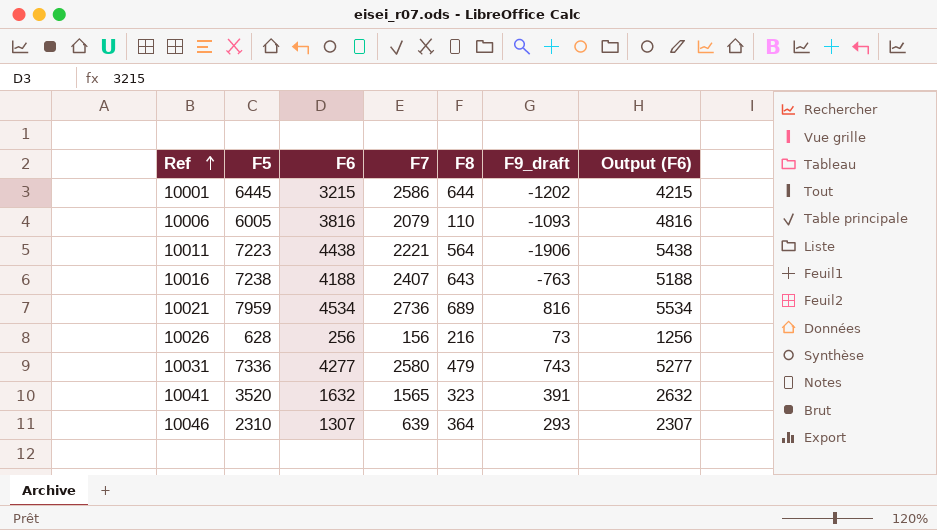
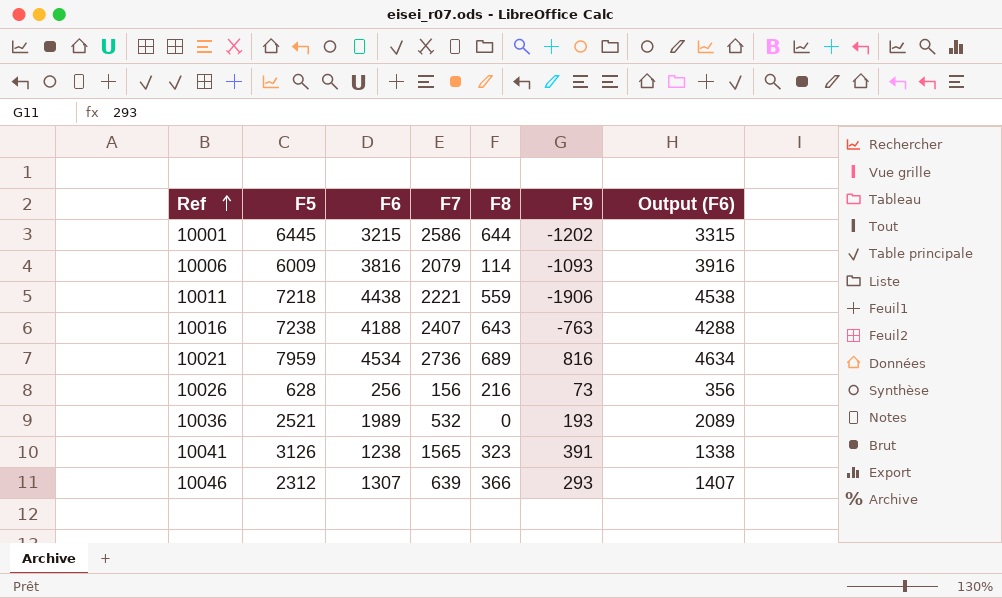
column name: F9_draft -> F9
column Output (F6) | formula: [F6] + 1000 -> [F6] + 100
row 10031: 7336 | 4277 | 2580 | 479 | 743 | 5277 -> none
10006 | F5: 6005 -> 6009
10006 | F8: 110 -> 114
10011 | F5: 7223 -> 7218
10011 | F8: 564 -> 559
row 10036: none -> 2521 | 1989 | 532 | 0 | 193 | 2089
10041 | F5: 3520 -> 3126
10041 | F6: 1632 -> 1238
10046 | F5: 2310 -> 2312
10046 | F8: 364 -> 366

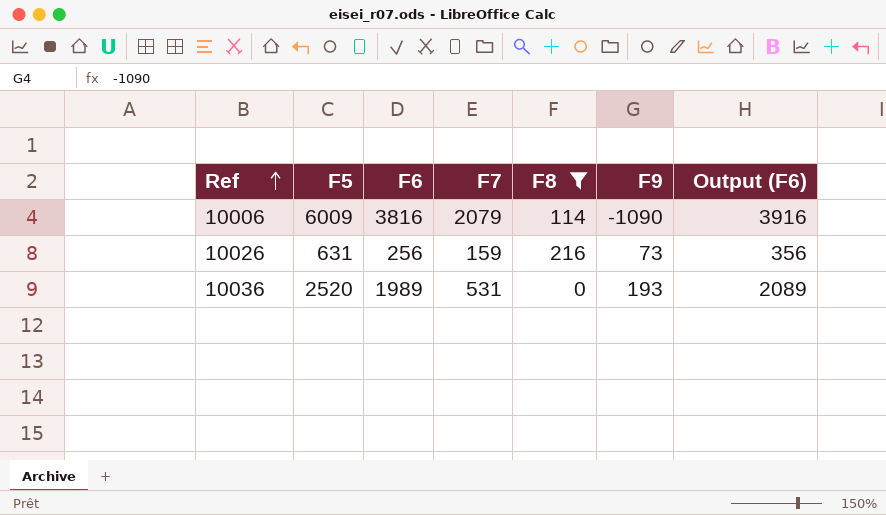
filter: none -> F8 <= 216
10006 | F9: -1093 -> -1090
10026 | F5: 628 -> 631
10026 | F7: 156 -> 159
10036 | F5: 2521 -> 2520
10036 | F7: 532 -> 531

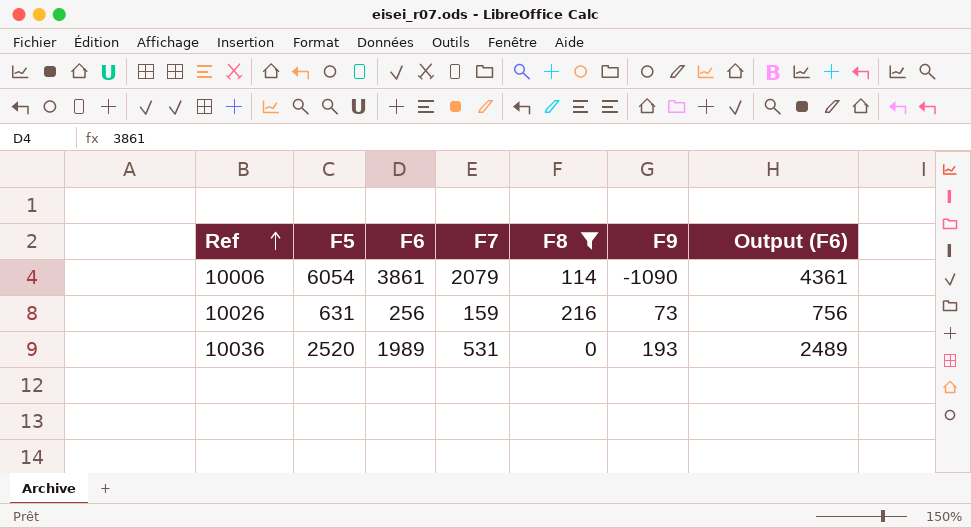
column Output (F6) | formula: [F6] + 100 -> [F6] + 500
10006 | F5: 6009 -> 6054
10006 | F6: 3816 -> 3861

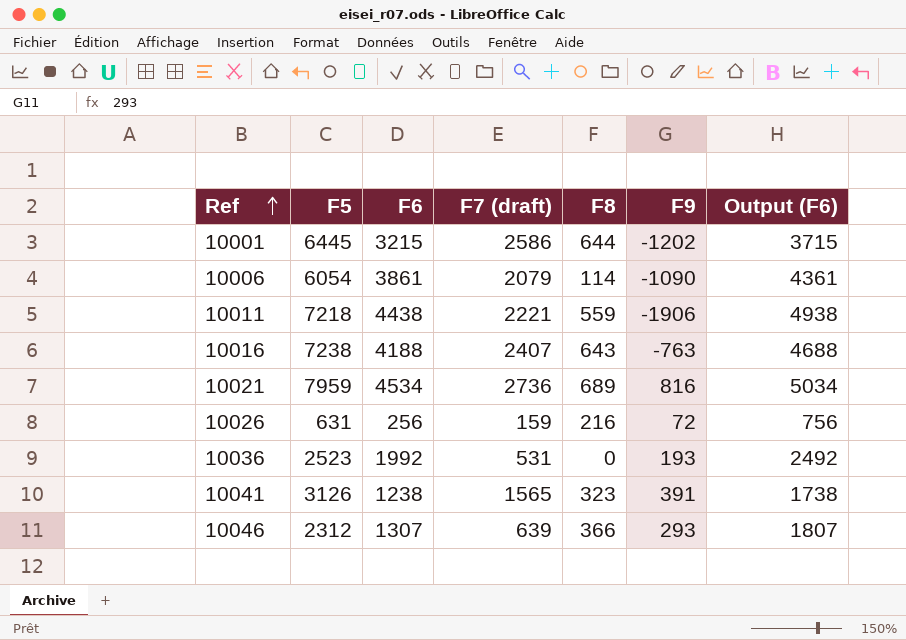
filter: F8 <= 216 -> none
column name: F7 -> F7 (draft)
10026 | F9: 73 -> 72
10036 | F5: 2520 -> 2523
10036 | F6: 1989 -> 1992
10036 | Output (F6): 2489 -> 2492

